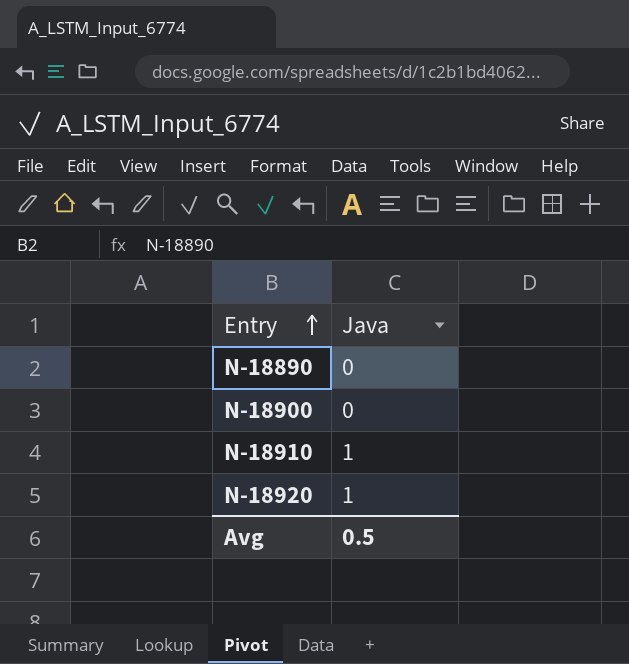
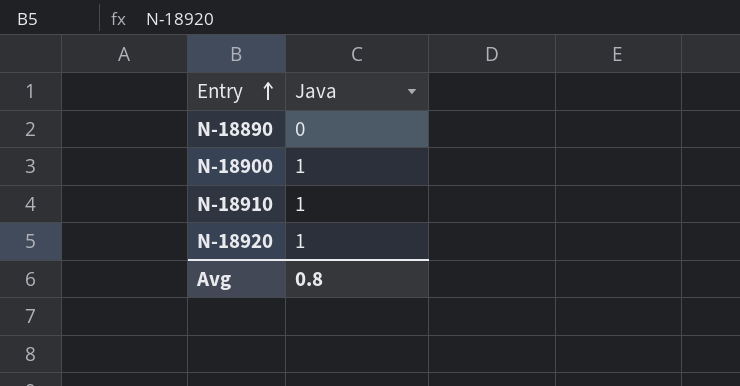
N-18900 | Java: 0 -> 1
Avg | Java: 0.5 -> 0.8

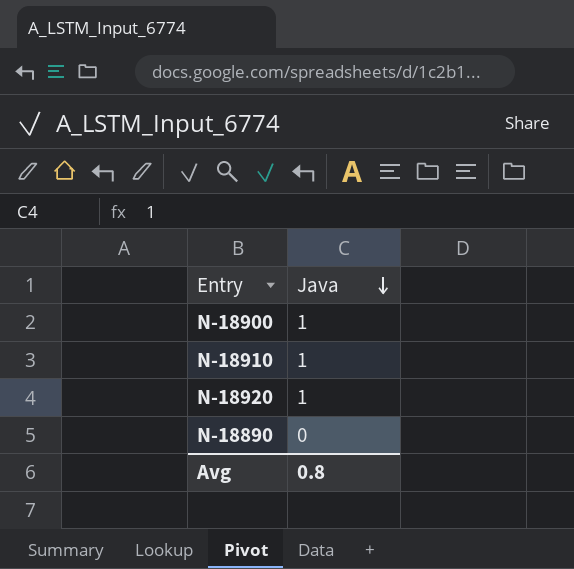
row order: Entry ascending -> Java descending

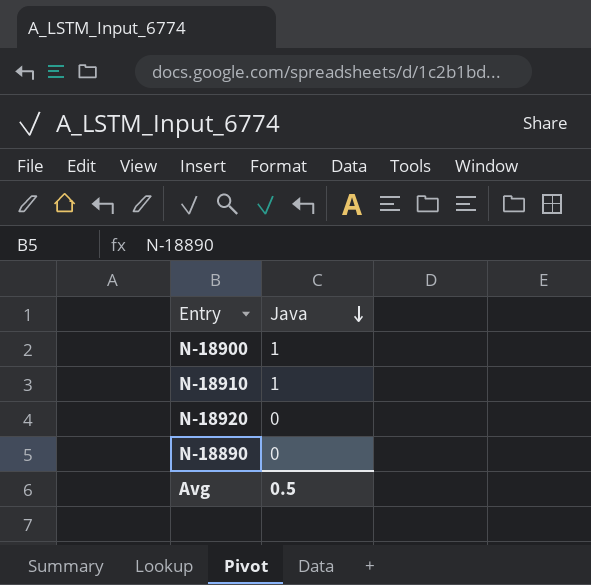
N-18920 | Java: 1 -> 0
Avg | Java: 0.8 -> 0.5

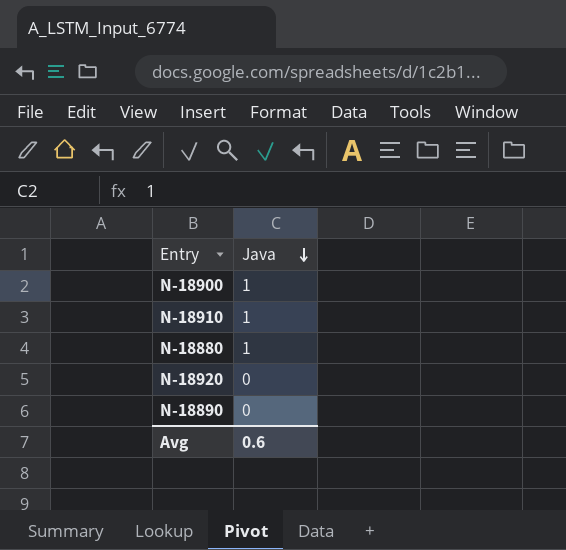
row N-18880: none -> 1
Avg | Java: 0.5 -> 0.6

